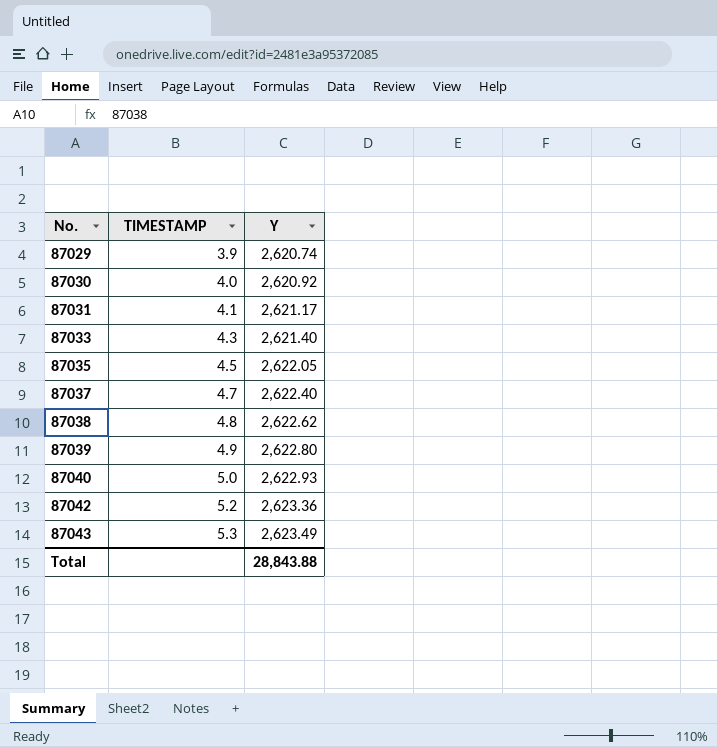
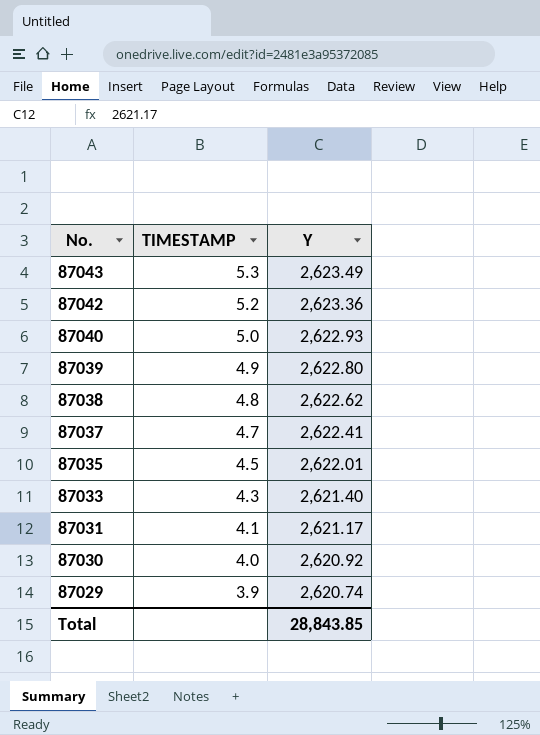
row order: No. ascending -> No. descending
87037 | Y: 2,622.40 -> 2,622.41
87035 | Y: 2,622.05 -> 2,622.01
Total | Y: 28,843.88 -> 28,843.85

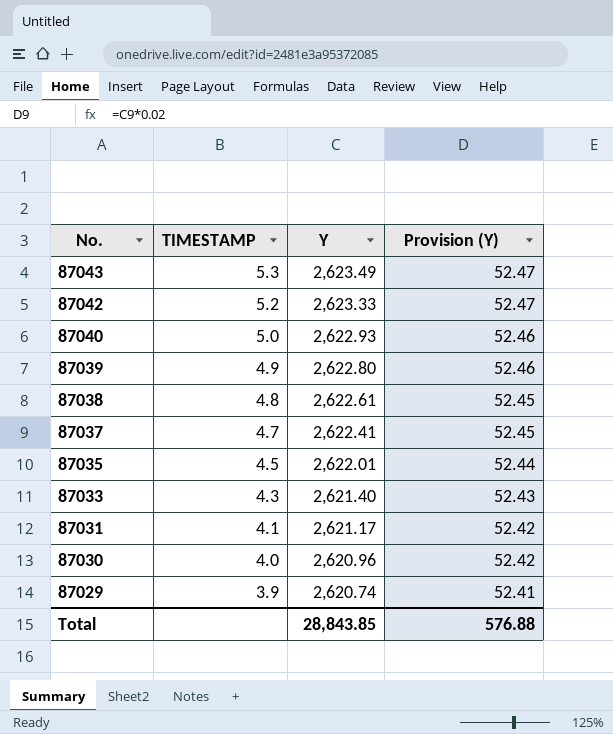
column Provision (Y) | formula: none -> [Y] * 0.02
87042 | Y: 2,623.36 -> 2,623.33
87038 | Y: 2,622.62 -> 2,622.61
87030 | Y: 2,620.92 -> 2,620.96

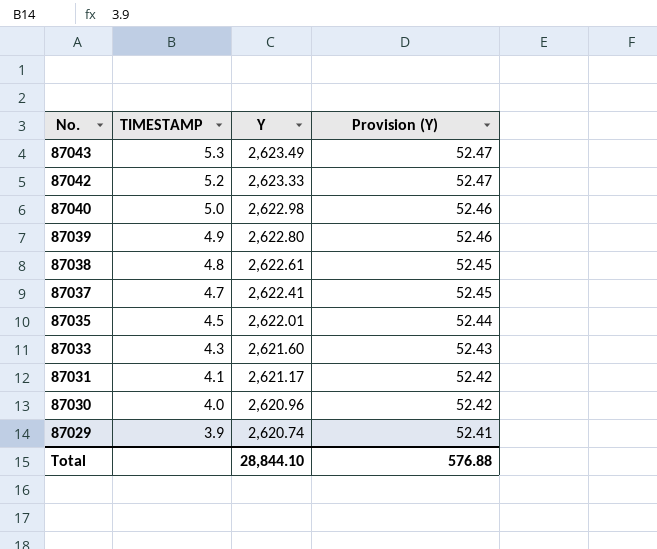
87040 | Y: 2,622.93 -> 2,622.98
87033 | Y: 2,621.40 -> 2,621.60
Total | Y: 28,843.85 -> 28,844.10

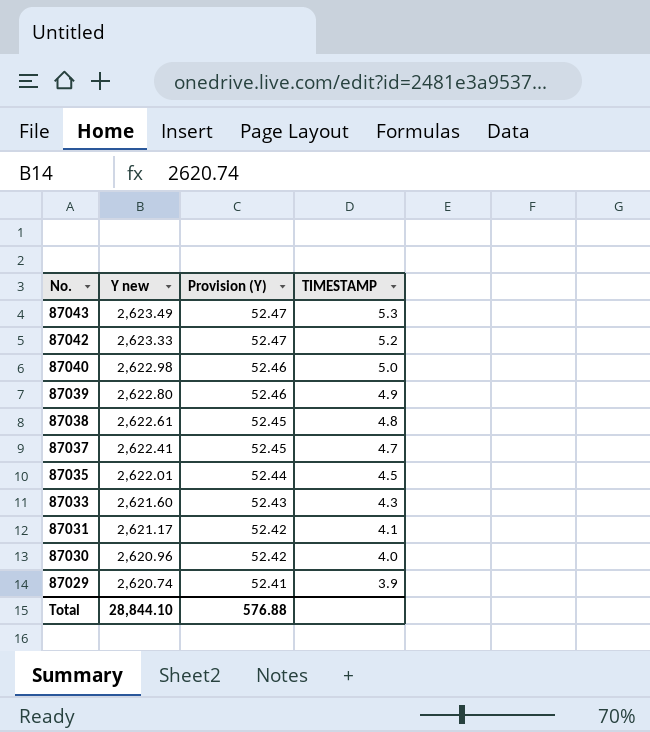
column name: Y -> Y new
column TIMESTAMP | position: 2 -> 4

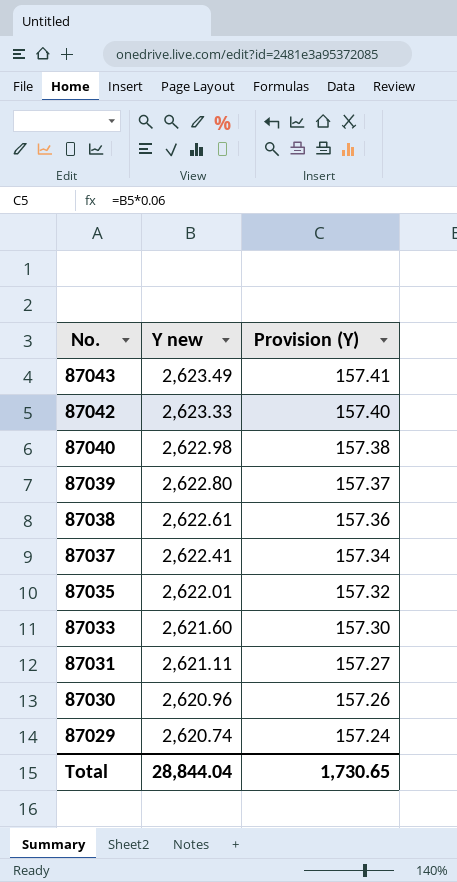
column TIMESTAMP | position: 4 -> none
column Provision (Y) | formula: [Y new] * 0.02 -> [Y new] * 0.06
87031 | Y new: 2,621.17 -> 2,621.11
Total | Y new: 28,844.10 -> 28,844.04
Total | Provision (Y): 576.88 -> 1,730.65

